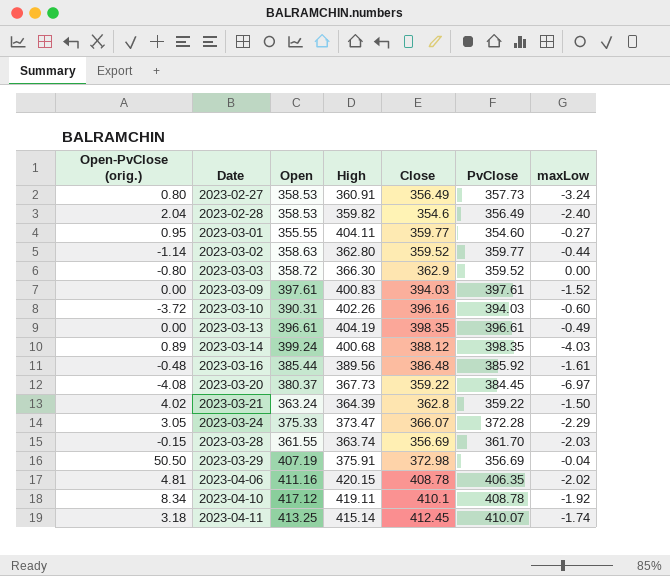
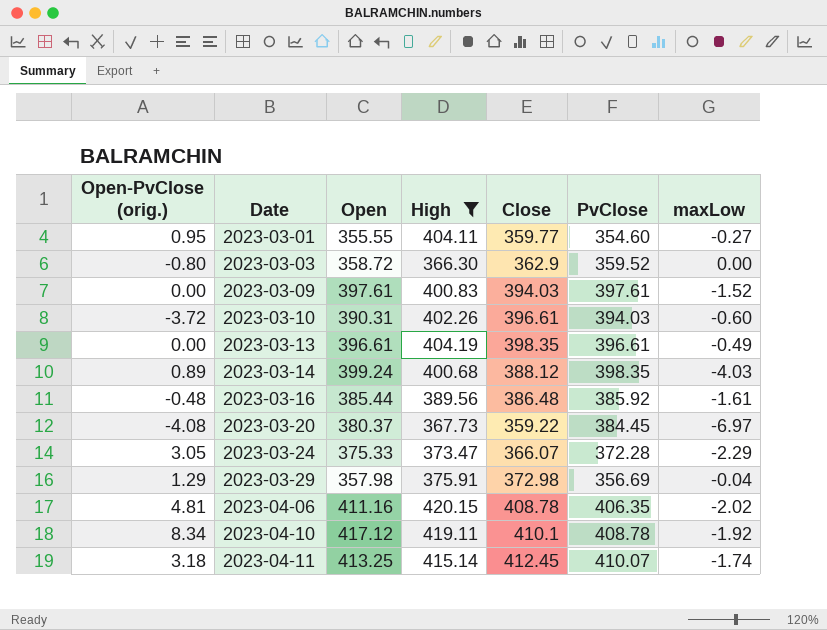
filter: none -> High >= 366.30
2023-03-10 | Close: 396.16 -> 396.61
2023-03-29 | Open-PvClose (orig.): 50.50 -> 1.29
2023-03-29 | Open: 407.19 -> 357.98

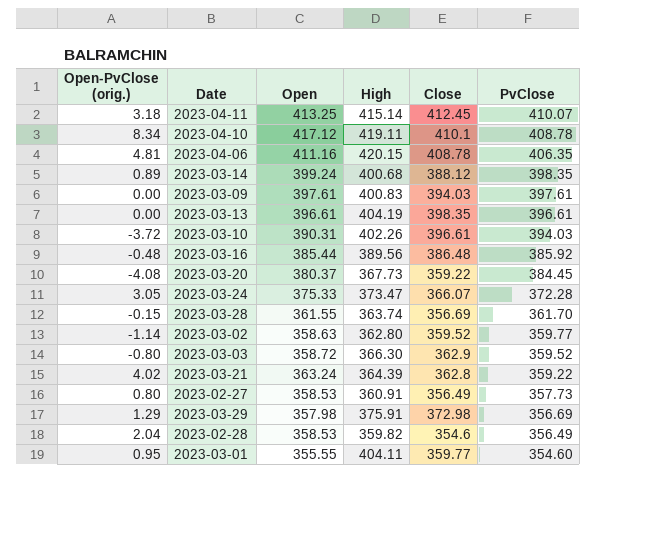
filter: High >= 366.30 -> none
row order: Date ascending -> PvClose descending
column maxLow | position: 7 -> none

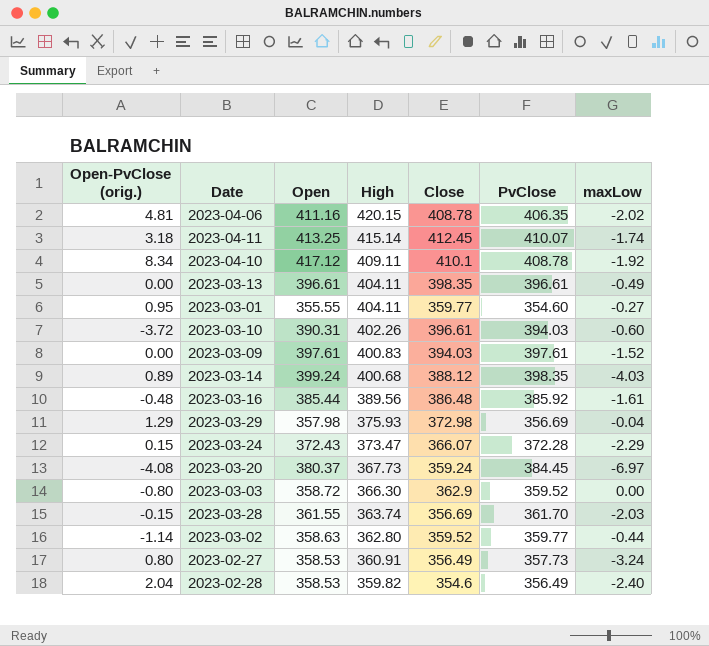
row order: PvClose descending -> High descending
column maxLow | position: none -> 7
row 2023-03-21: 4.02 | 363.24 | 364.39 | 362.8 | 359.22 -> none
2023-04-10 | High: 419.11 -> 409.11
2023-03-13 | High: 404.19 -> 404.11
2023-03-29 | High: 375.91 -> 375.93
2023-03-24 | Open-PvClose (orig.): 3.05 -> 0.15
2023-03-24 | Open: 375.33 -> 372.43
2023-03-20 | Close: 359.22 -> 359.24

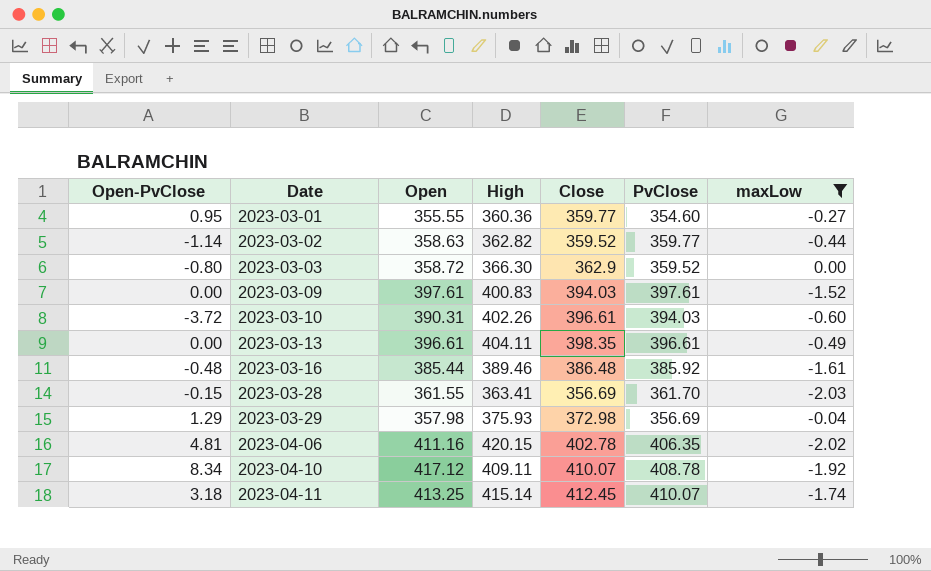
filter: none -> maxLow >= -2.03
row order: High descending -> Date ascending
column name: Open-PvClose (orig.) -> Open-PvClose
2023-03-01 | High: 404.11 -> 360.36
2023-03-02 | High: 362.80 -> 362.82
2023-03-16 | High: 389.56 -> 389.46
2023-03-28 | High: 363.74 -> 363.41
2023-04-06 | Close: 408.78 -> 402.78
2023-04-10 | Close: 410.1 -> 410.07

